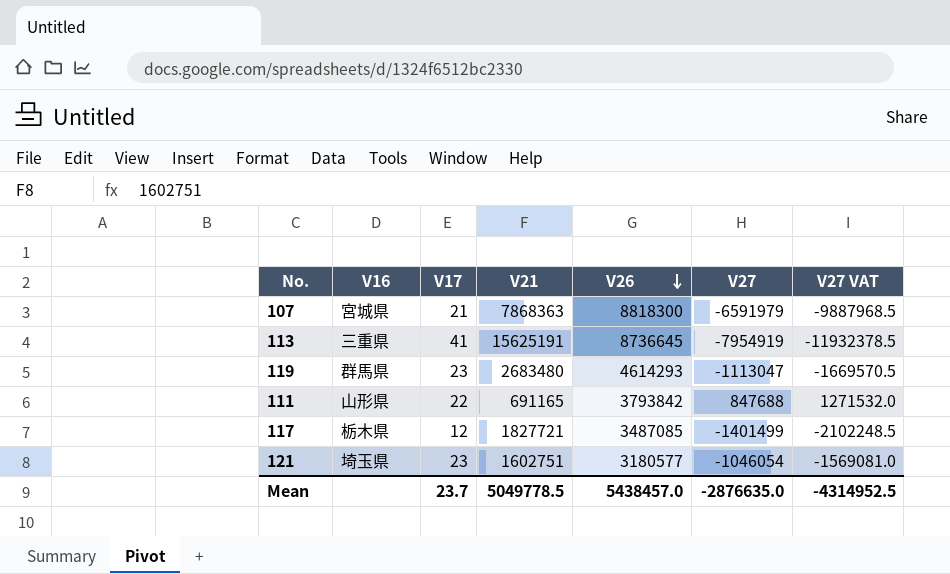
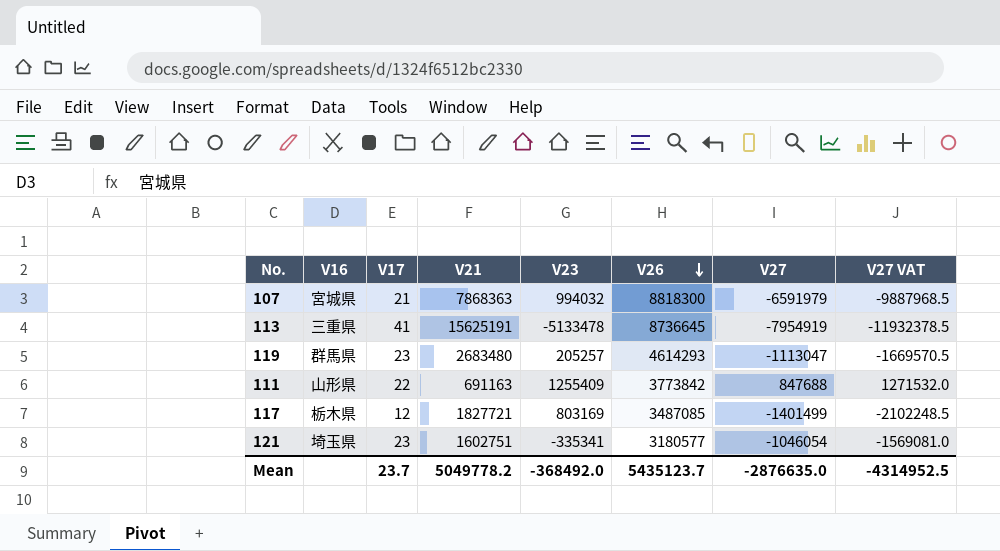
column V23 | position: none -> 5
111 | V21: 691165 -> 691163
111 | V26: 3793842 -> 3773842
Mean | V21: 5049778.5 -> 5049778.2
Mean | V26: 5438457.0 -> 5435123.7

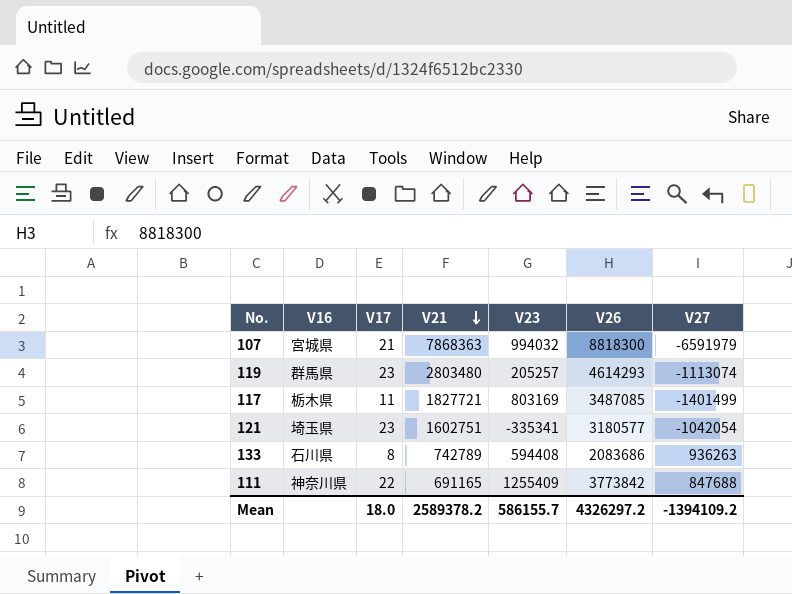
row order: V26 descending -> V21 descending
column V27 VAT | formula: [V27] * 1.5 -> none
row 113: 三重県 | 41 | 15625191 | -5133478 | 8736645 | -7954919 | -11932378.5 -> none
119 | V21: 2683480 -> 2803480
119 | V27: -1113047 -> -1113074
117 | V17: 12 -> 11
121 | V27: -1046054 -> -1042054
row 133: none -> 石川県 | 8 | 742789 | 594408 | 2083686 | 936263
111 | V16: 山形県 -> 神奈川県
111 | V21: 691163 -> 691165
Mean | V17: 23.7 -> 18.0
Mean | V21: 5049778.2 -> 2589378.2
Mean | V23: -368492.0 -> 586155.7
Mean | V26: 5435123.7 -> 4326297.2
Mean | V27: -2876635.0 -> -1394109.2

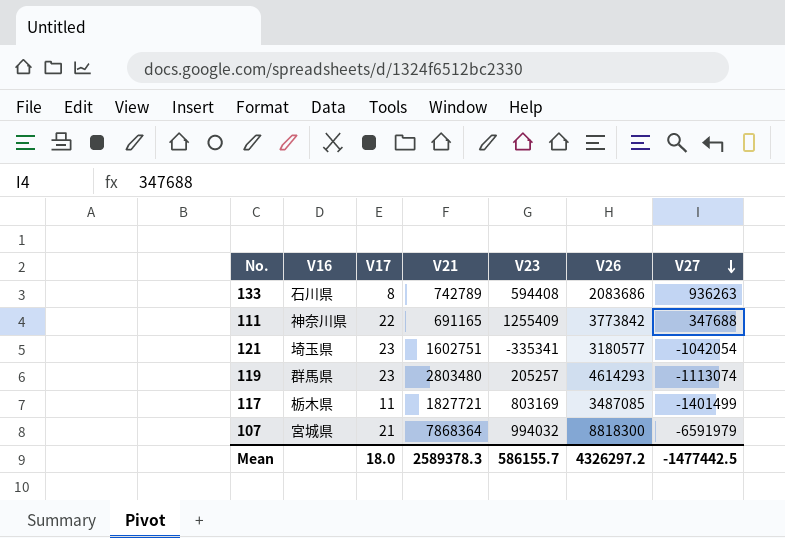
row order: V21 descending -> V27 descending
111 | V27: 847688 -> 347688
107 | V21: 7868363 -> 7868364
Mean | V21: 2589378.2 -> 2589378.3
Mean | V27: -1394109.2 -> -1477442.5

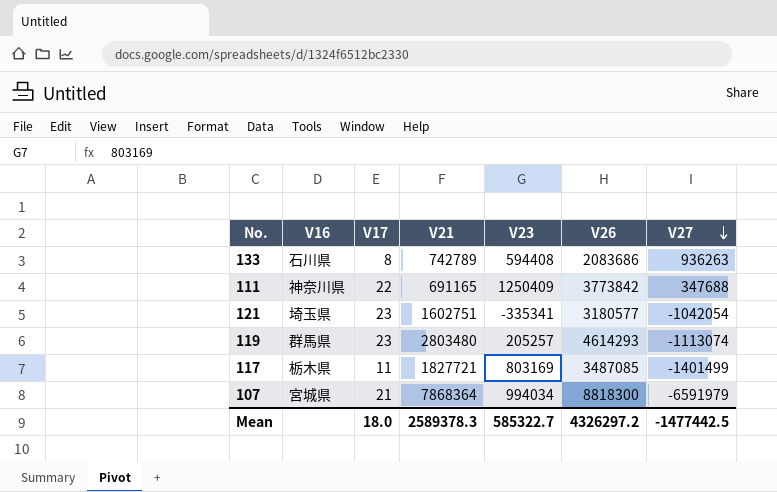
111 | V23: 1255409 -> 1250409
107 | V23: 994032 -> 994034
Mean | V23: 586155.7 -> 585322.7

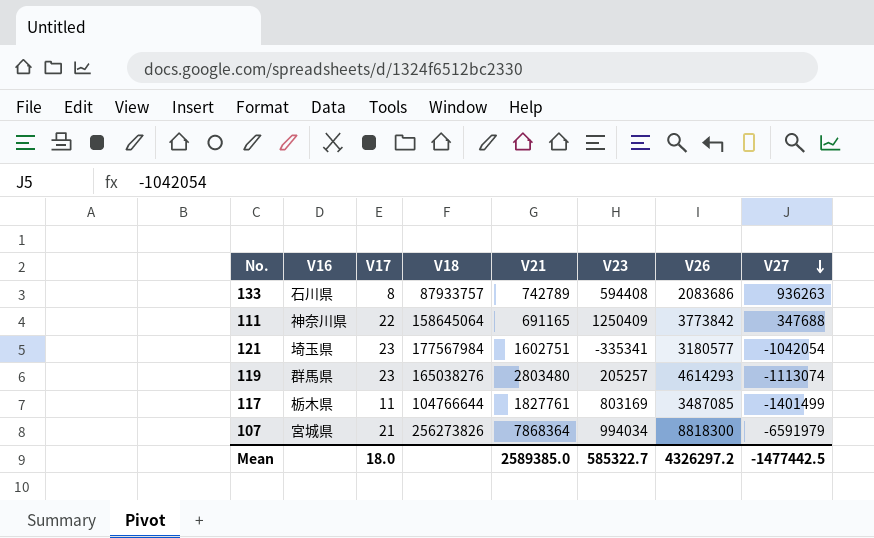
column V18 | position: none -> 4
117 | V21: 1827721 -> 1827761
Mean | V21: 2589378.3 -> 2589385.0

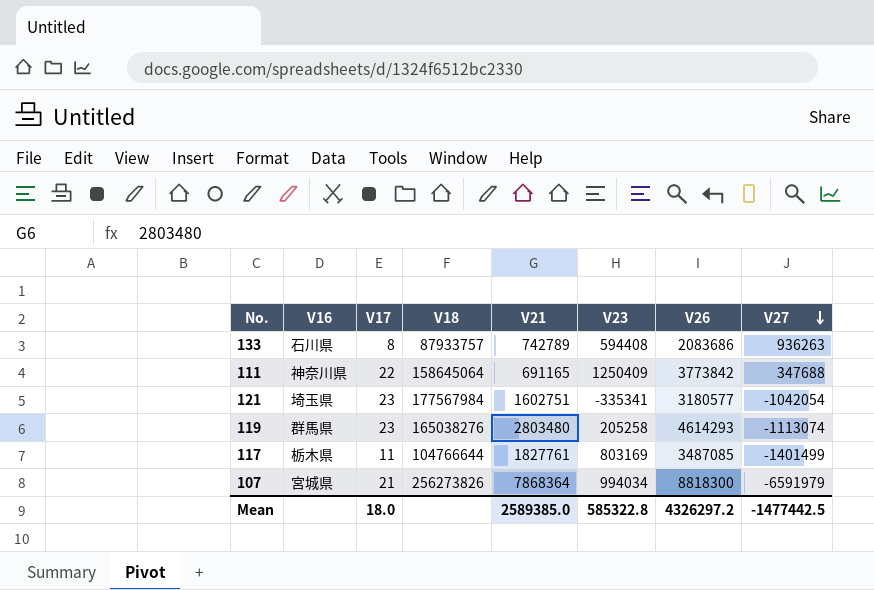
119 | V23: 205257 -> 205258
Mean | V23: 585322.7 -> 585322.8

